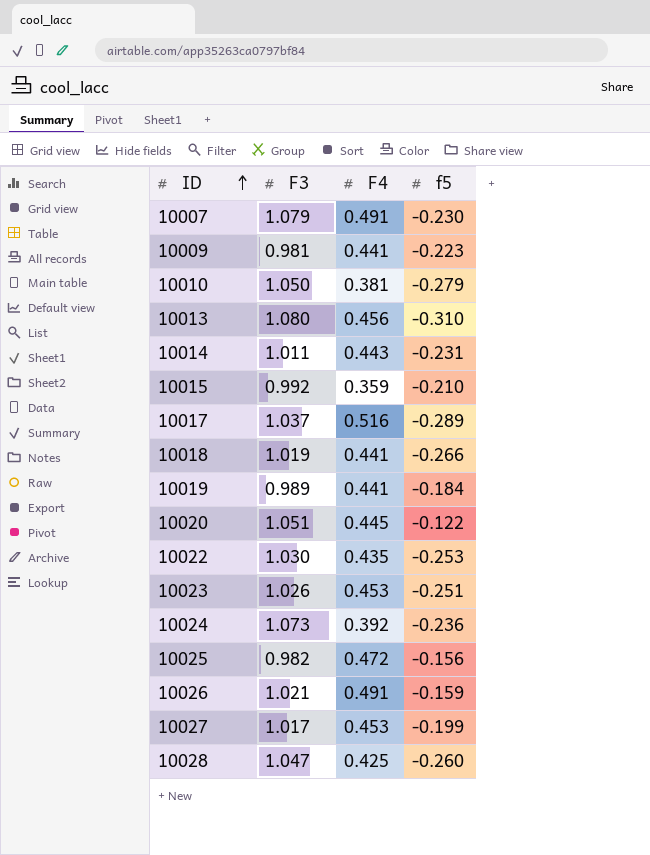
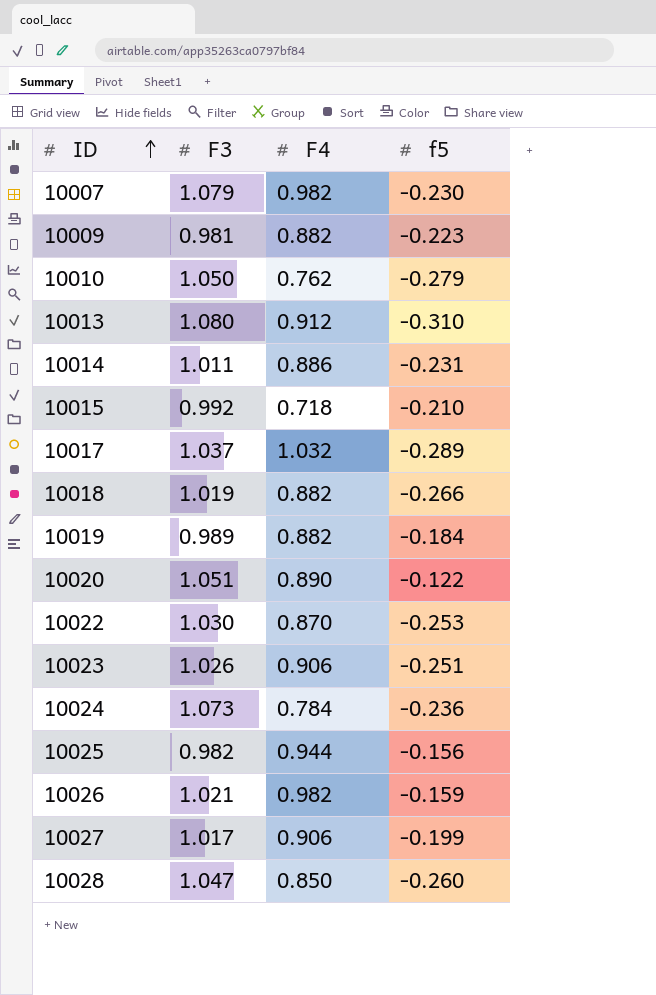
10007 | F4: 0.491 -> 0.982
10009 | F4: 0.441 -> 0.882
10010 | F4: 0.381 -> 0.762
10013 | F4: 0.456 -> 0.912
10014 | F4: 0.443 -> 0.886
10015 | F4: 0.359 -> 0.718
10017 | F4: 0.516 -> 1.032
10018 | F4: 0.441 -> 0.882
10019 | F4: 0.441 -> 0.882
10020 | F4: 0.445 -> 0.890
10022 | F4: 0.435 -> 0.870
10023 | F4: 0.453 -> 0.906
10024 | F4: 0.392 -> 0.784
10025 | F4: 0.472 -> 0.944
10026 | F4: 0.491 -> 0.982
10027 | F4: 0.453 -> 0.906
10028 | F4: 0.425 -> 0.850

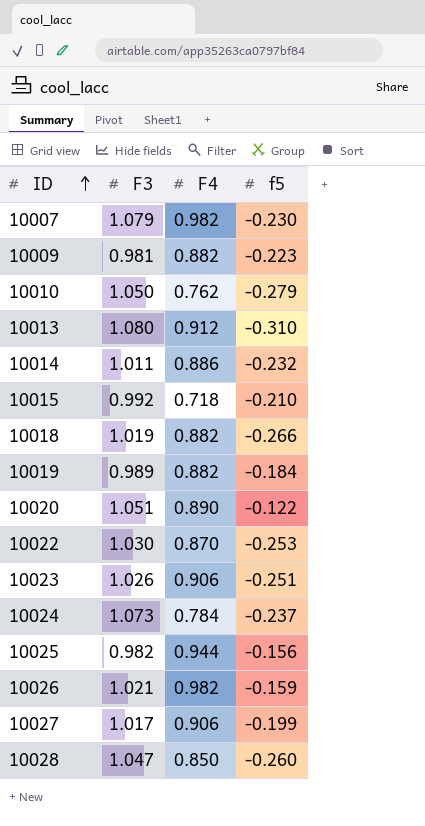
row 10017: 1.037 | 1.032 | -0.289 -> none
10014 | f5: -0.231 -> -0.232
10024 | f5: -0.236 -> -0.237

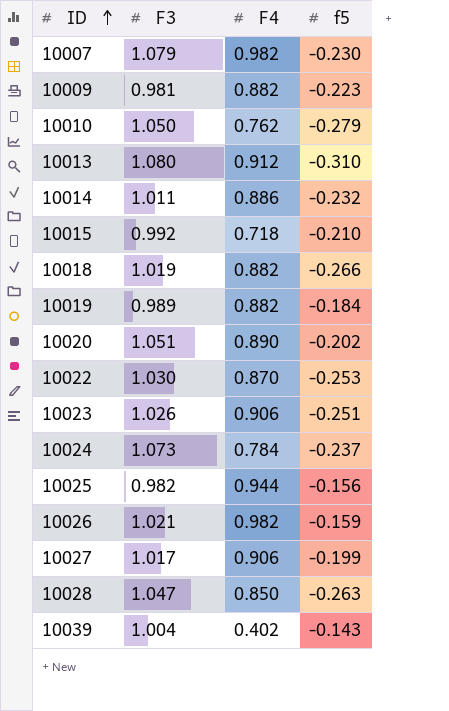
10020 | f5: -0.122 -> -0.202
10028 | f5: -0.260 -> -0.263
row 10039: none -> 1.004 | 0.402 | -0.143

